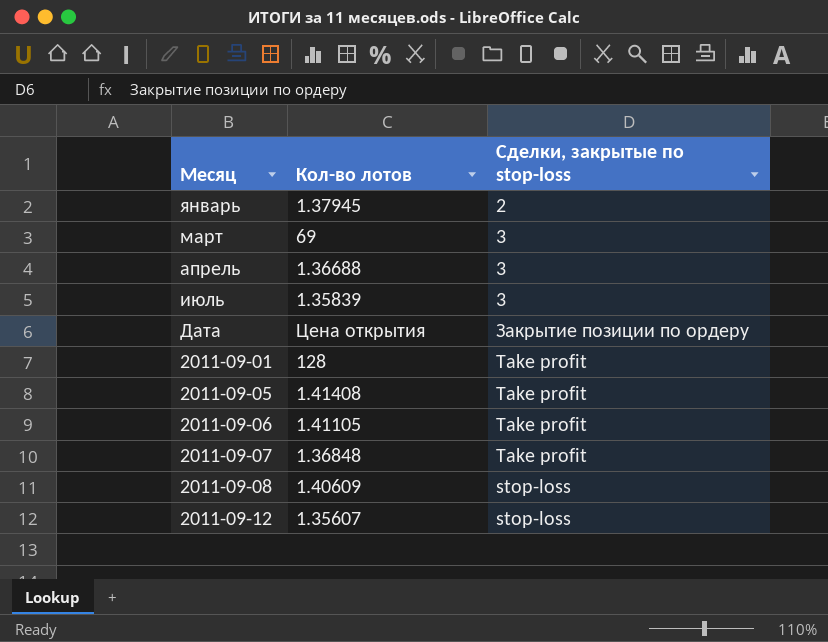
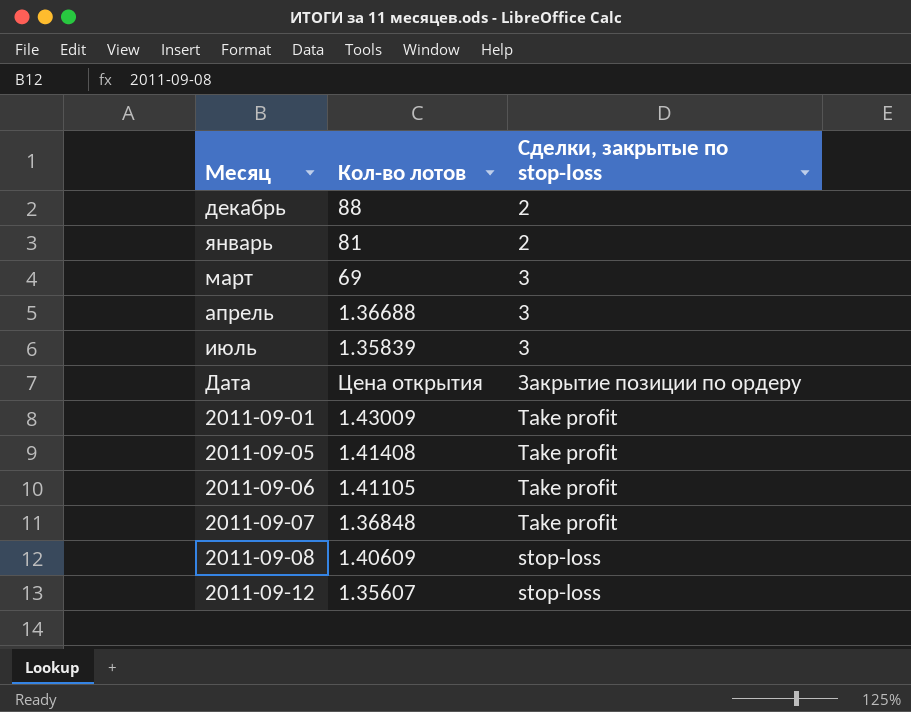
row декабрь: none -> 88 | 2
январь | Кол-во лотов: 1.37945 -> 81
2011-09-01 | Кол-во лотов: 128 -> 1.43009

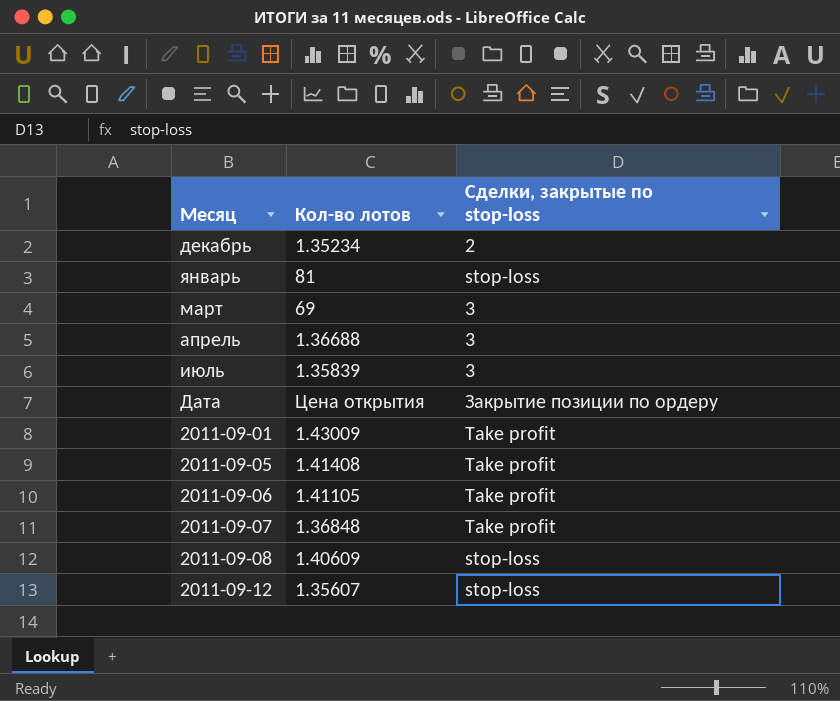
декабрь | Кол-во лотов: 88 -> 1.35234
январь | Сделки, закрытые по stop-loss: 2 -> stop-loss

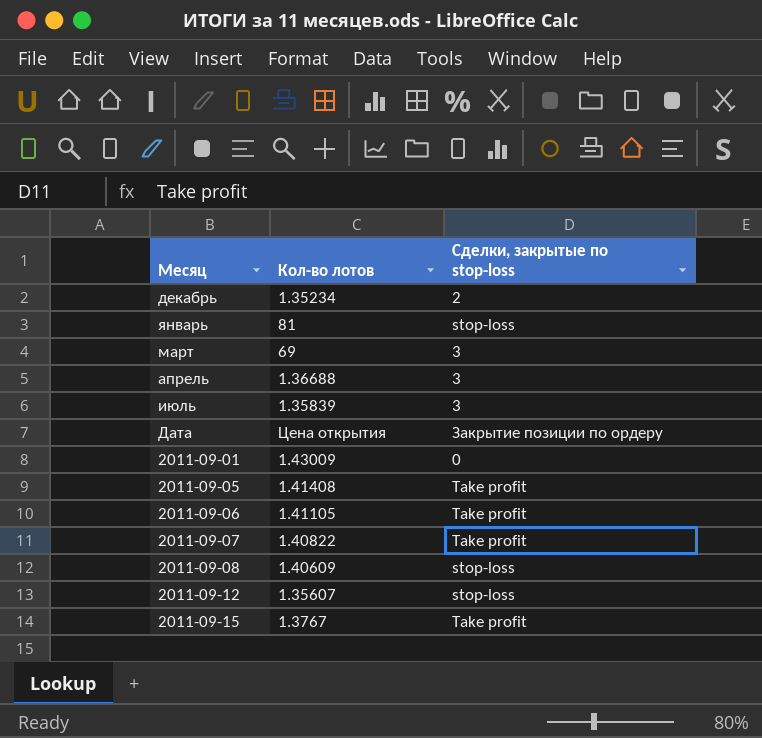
2011-09-01 | Сделки, закрытые по stop-loss: Take profit -> 0
2011-09-07 | Кол-во лотов: 1.36848 -> 1.40822
row 2011-09-15: none -> 1.3767 | Take profit

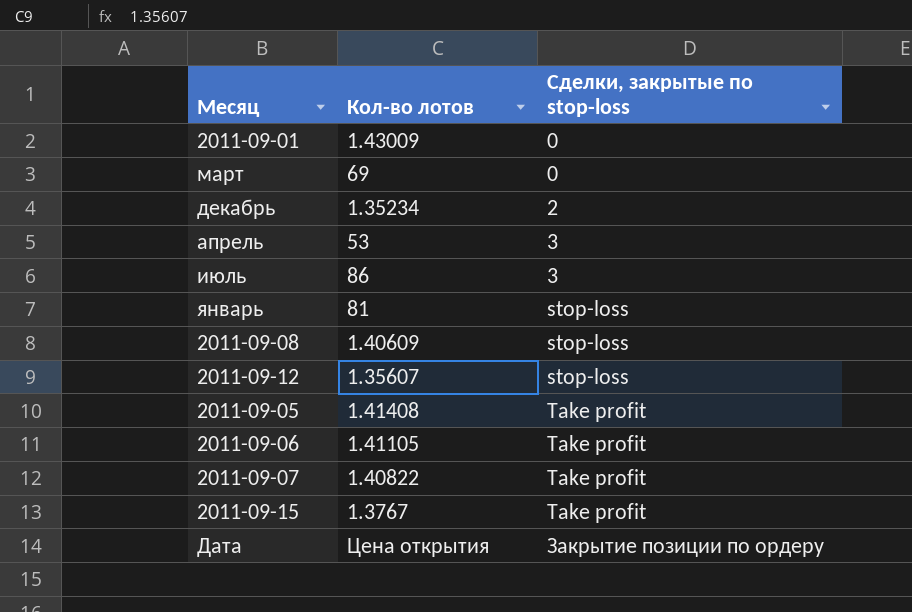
row order: none -> Сделки, закрытые по stop-loss ascending
март | Сделки, закрытые по stop-loss: 3 -> 0
апрель | Кол-во лотов: 1.36688 -> 53
июль | Кол-во лотов: 1.35839 -> 86

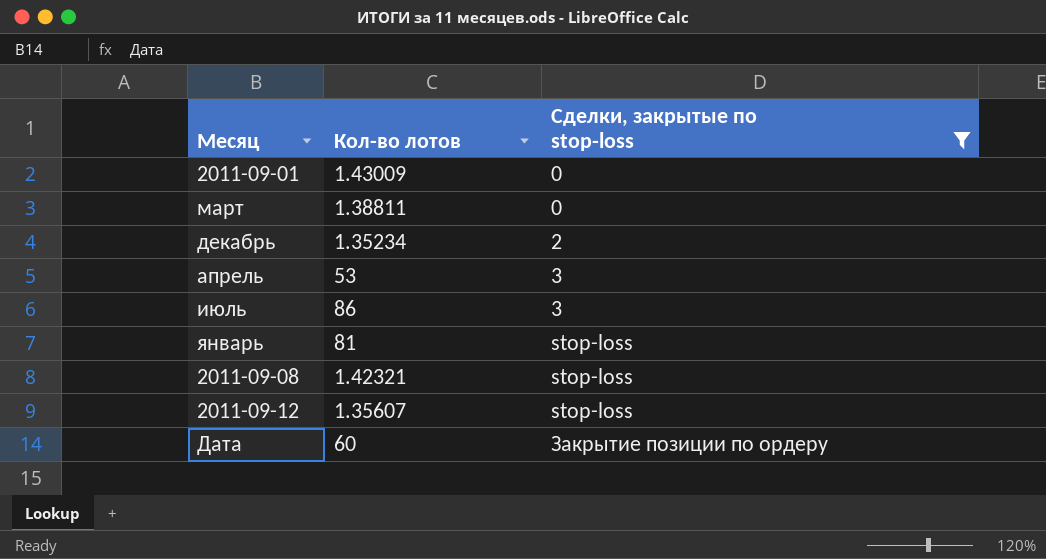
filter: none -> Сделки, закрытые по stop-loss != Take profit
март | Кол-во лотов: 69 -> 1.38811
2011-09-08 | Кол-во лотов: 1.40609 -> 1.42321
Дата | Кол-во лотов: Цена открытия -> 60

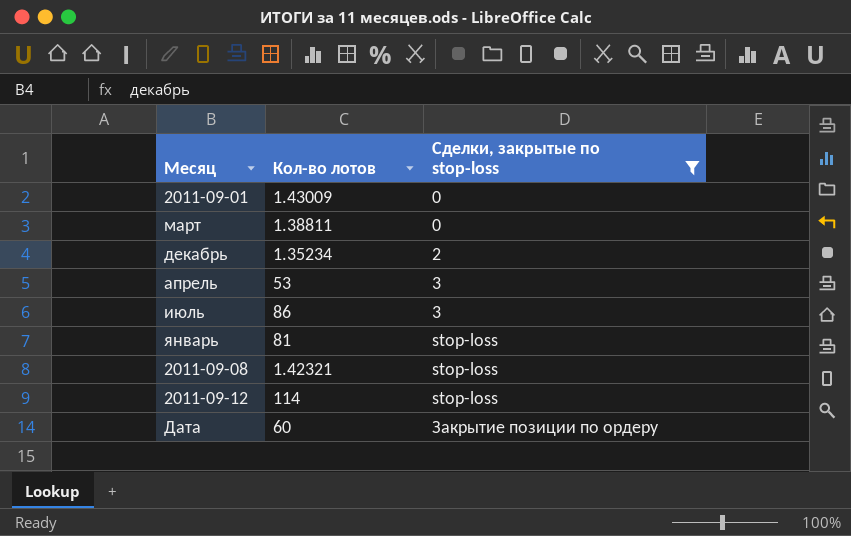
2011-09-12 | Кол-во лотов: 1.35607 -> 114

